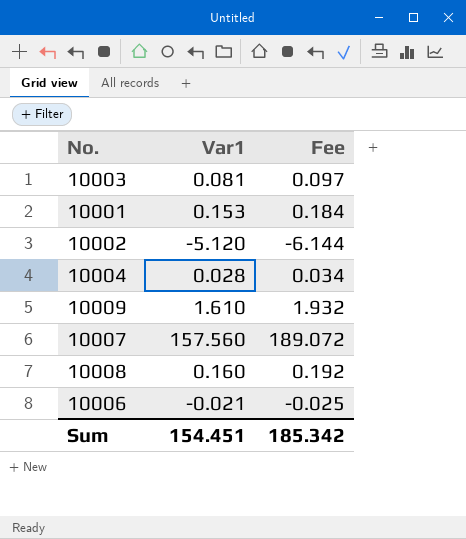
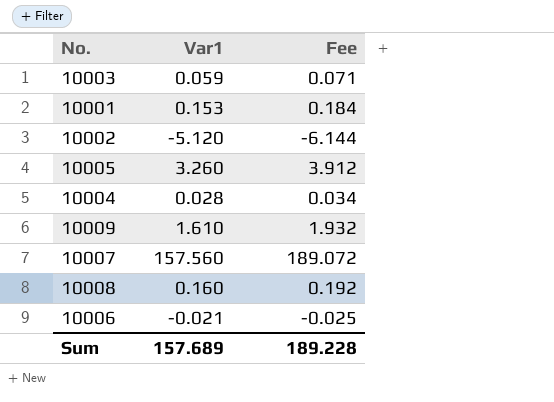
10003 | Var1: 0.081 -> 0.059
10003 | Fee: 0.097 -> 0.071
row 10005: none -> 3.260 | 3.912
Sum | Var1: 154.451 -> 157.689
Sum | Fee: 185.342 -> 189.228

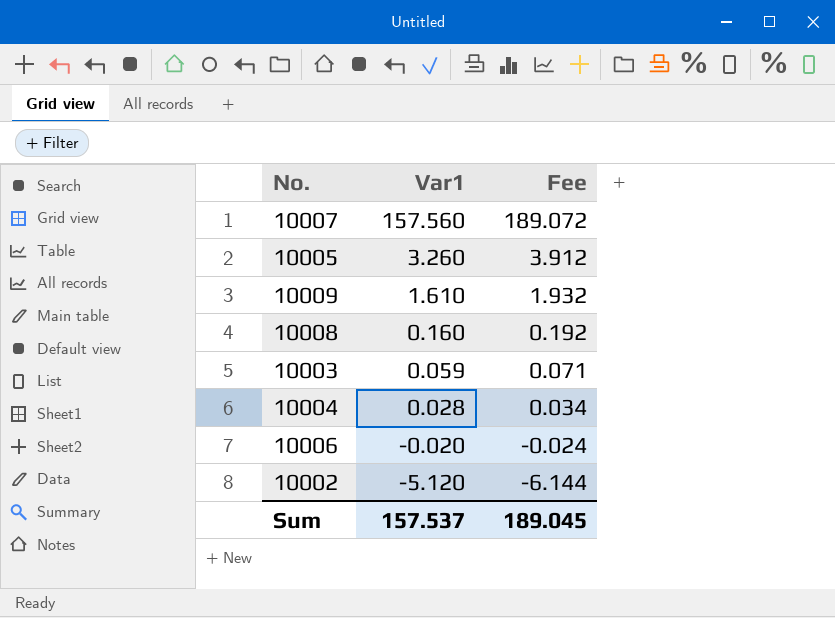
row order: none -> Var1 descending
row 10001: 0.153 | 0.184 -> none
10006 | Var1: -0.021 -> -0.020
10006 | Fee: -0.025 -> -0.024
Sum | Var1: 157.689 -> 157.537
Sum | Fee: 189.228 -> 189.045

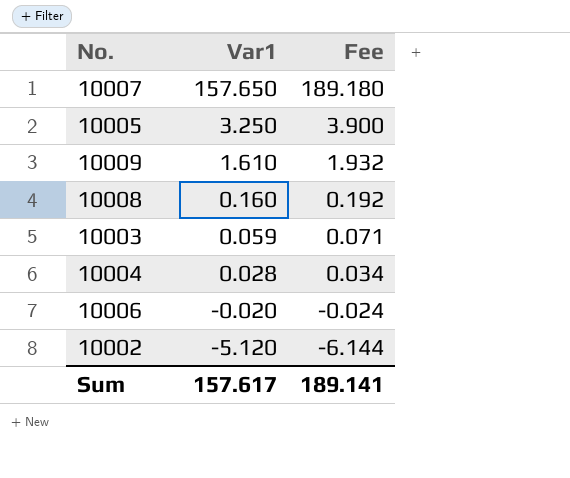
10007 | Var1: 157.560 -> 157.650
10007 | Fee: 189.072 -> 189.180
10005 | Var1: 3.260 -> 3.250
10005 | Fee: 3.912 -> 3.900
Sum | Var1: 157.537 -> 157.617
Sum | Fee: 189.045 -> 189.141

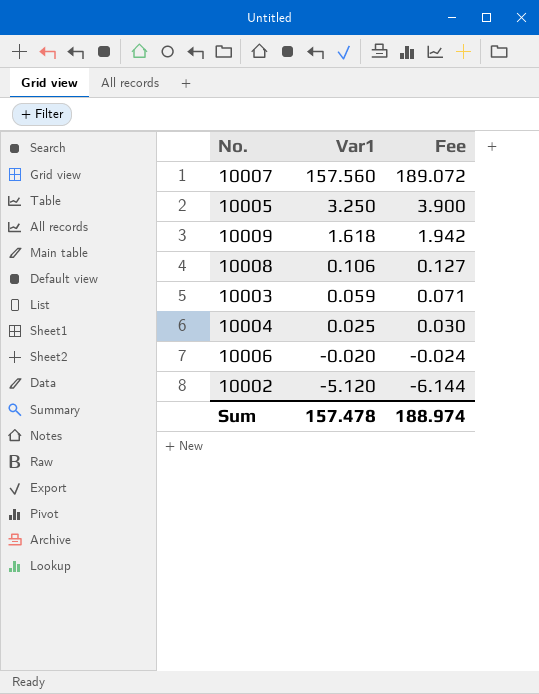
10007 | Var1: 157.650 -> 157.560
10007 | Fee: 189.180 -> 189.072
10009 | Var1: 1.610 -> 1.618
10009 | Fee: 1.932 -> 1.942
10008 | Var1: 0.160 -> 0.106
10008 | Fee: 0.192 -> 0.127
10004 | Var1: 0.028 -> 0.025
10004 | Fee: 0.034 -> 0.030
Sum | Var1: 157.617 -> 157.478
Sum | Fee: 189.141 -> 188.974

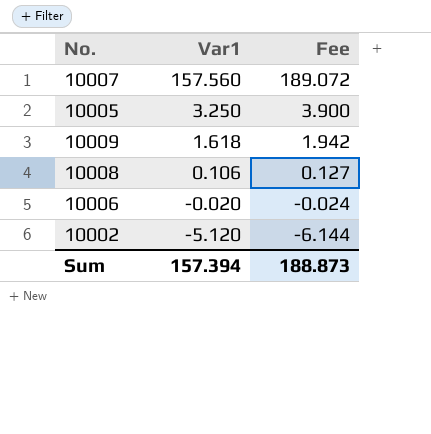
row 10003: 0.059 | 0.071 -> none
row 10004: 0.025 | 0.030 -> none
Sum | Var1: 157.478 -> 157.394
Sum | Fee: 188.974 -> 188.873

